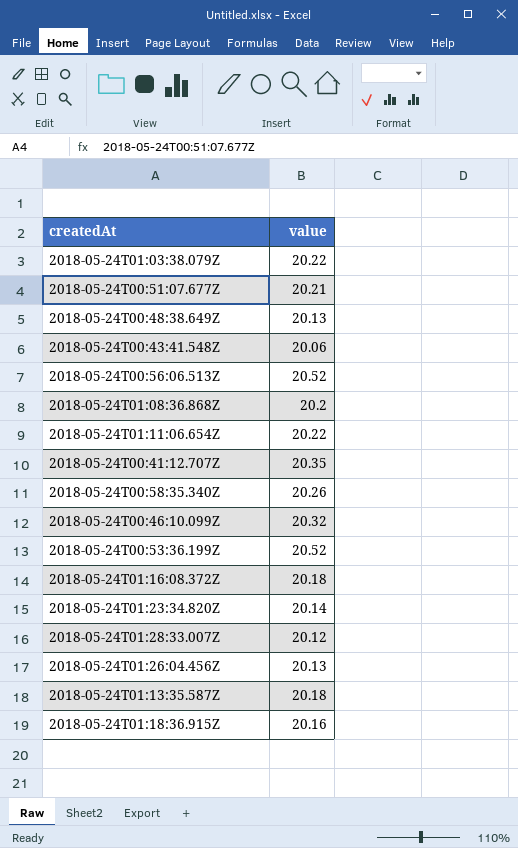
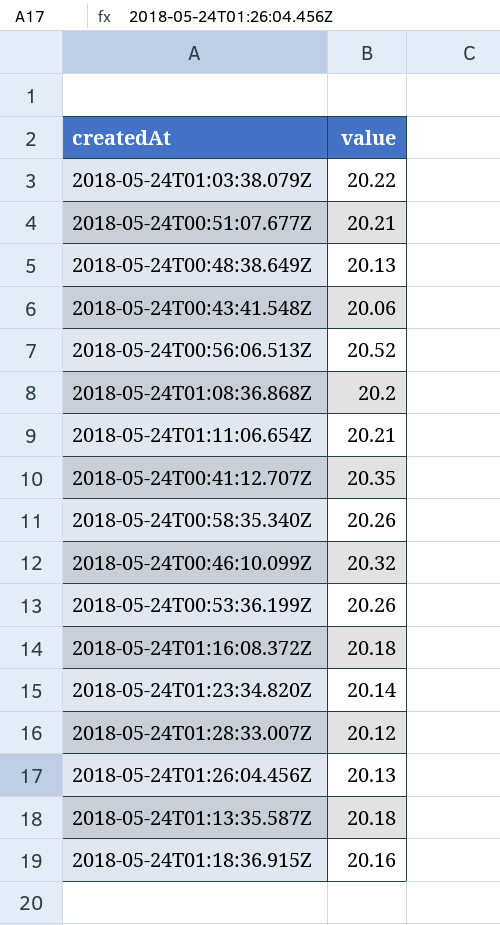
2018-05-24T01:11:06.654Z | value: 20.22 -> 20.21
2018-05-24T00:53:36.199Z | value: 20.52 -> 20.26

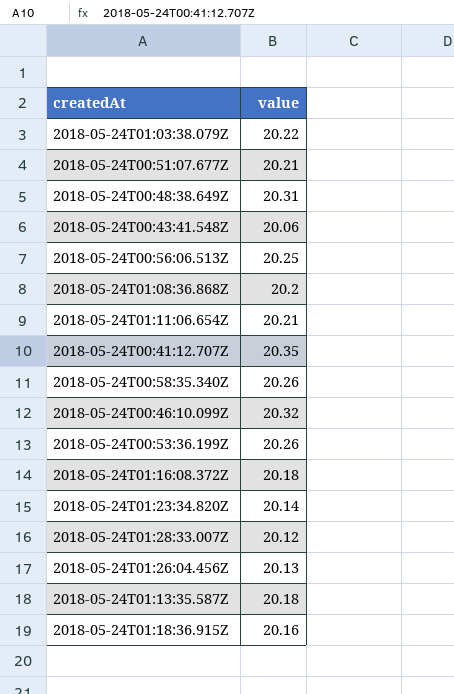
2018-05-24T00:48:38.649Z | value: 20.13 -> 20.31
2018-05-24T00:56:06.513Z | value: 20.52 -> 20.25

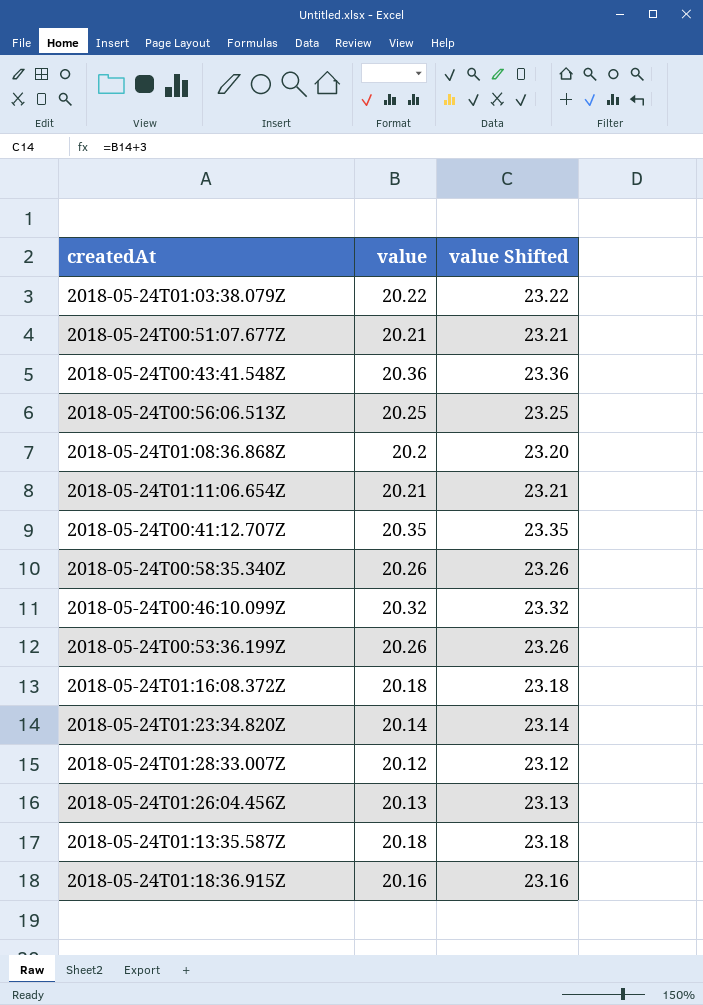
column value Shifted | formula: none -> [value] + 3
row 2018-05-24T00:48:38.649Z: 20.31 -> none
2018-05-24T00:43:41.548Z | value: 20.06 -> 20.36

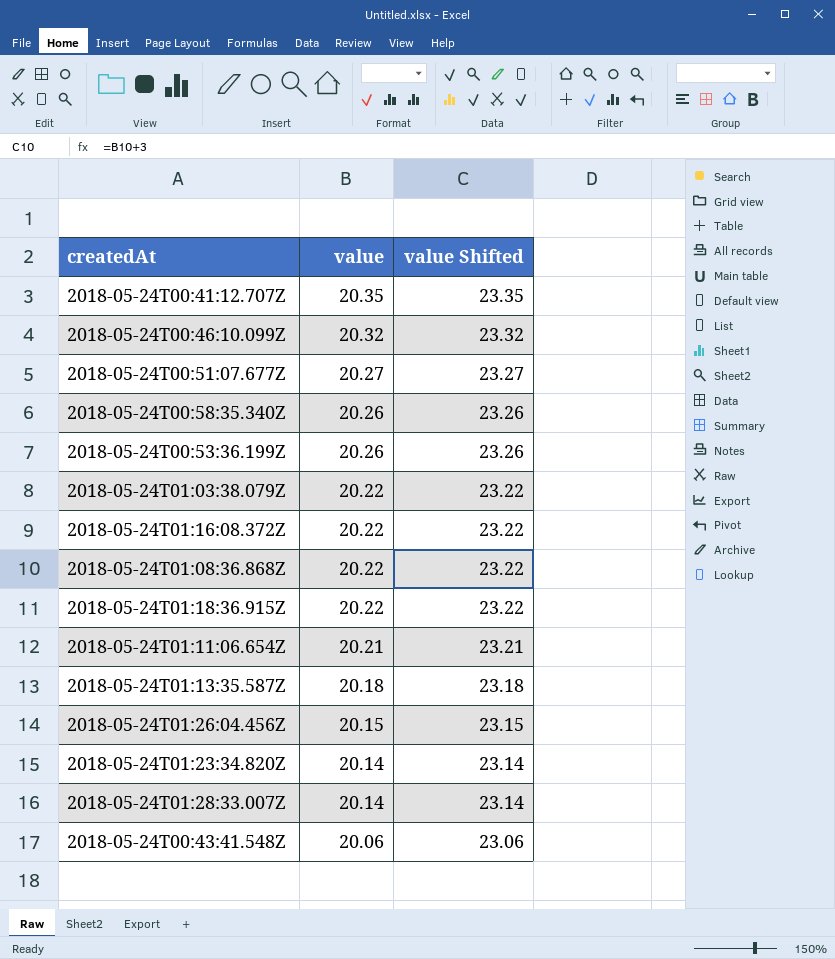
row order: none -> value descending
row 2018-05-24T00:56:06.513Z: 20.25 | 23.25 -> none
2018-05-24T00:51:07.677Z | value: 20.21 -> 20.27
2018-05-24T00:51:07.677Z | value Shifted: 23.21 -> 23.27
2018-05-24T01:16:08.372Z | value: 20.18 -> 20.22
2018-05-24T01:16:08.372Z | value Shifted: 23.18 -> 23.22
2018-05-24T01:08:36.868Z | value: 20.2 -> 20.22
2018-05-24T01:08:36.868Z | value Shifted: 23.20 -> 23.22
2018-05-24T01:18:36.915Z | value: 20.16 -> 20.22
2018-05-24T01:18:36.915Z | value Shifted: 23.16 -> 23.22
2018-05-24T01:26:04.456Z | value: 20.13 -> 20.15
2018-05-24T01:26:04.456Z | value Shifted: 23.13 -> 23.15
2018-05-24T01:28:33.007Z | value: 20.12 -> 20.14
2018-05-24T01:28:33.007Z | value Shifted: 23.12 -> 23.14
2018-05-24T00:43:41.548Z | value: 20.36 -> 20.06
2018-05-24T00:43:41.548Z | value Shifted: 23.36 -> 23.06

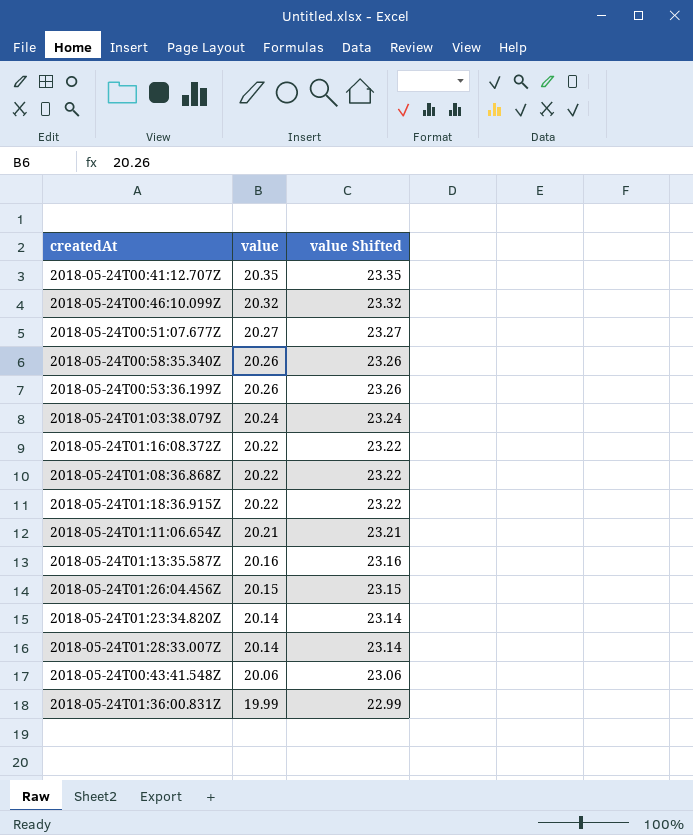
2018-05-24T01:03:38.079Z | value: 20.22 -> 20.24
2018-05-24T01:03:38.079Z | value Shifted: 23.22 -> 23.24
2018-05-24T01:13:35.587Z | value: 20.18 -> 20.16
2018-05-24T01:13:35.587Z | value Shifted: 23.18 -> 23.16
row 2018-05-24T01:36:00.831Z: none -> 19.99 | 22.99

